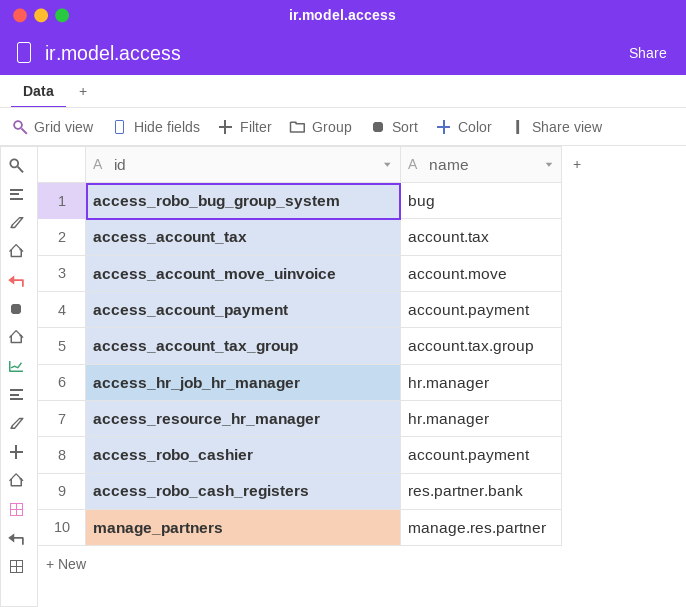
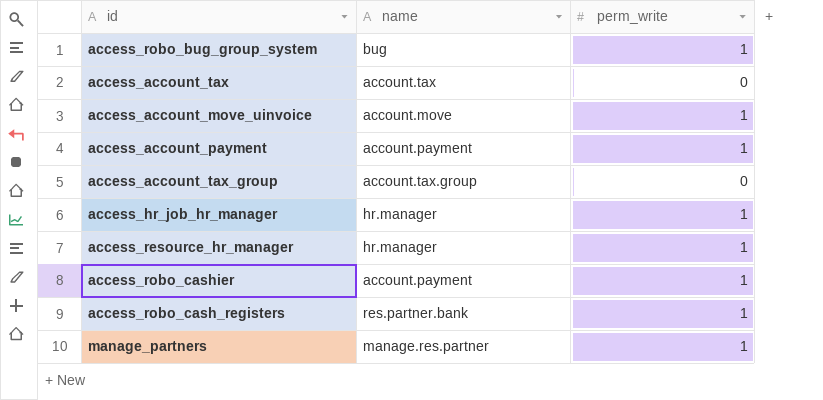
column perm_write | position: none -> 3

